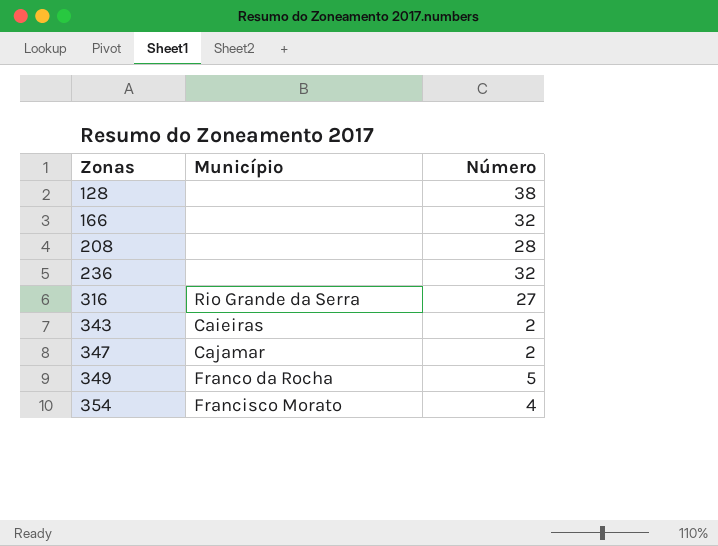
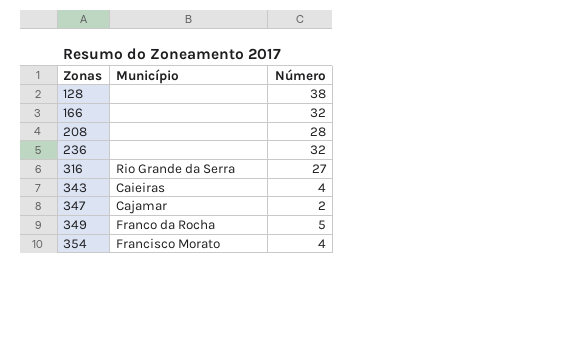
343 | Número: 2 -> 4

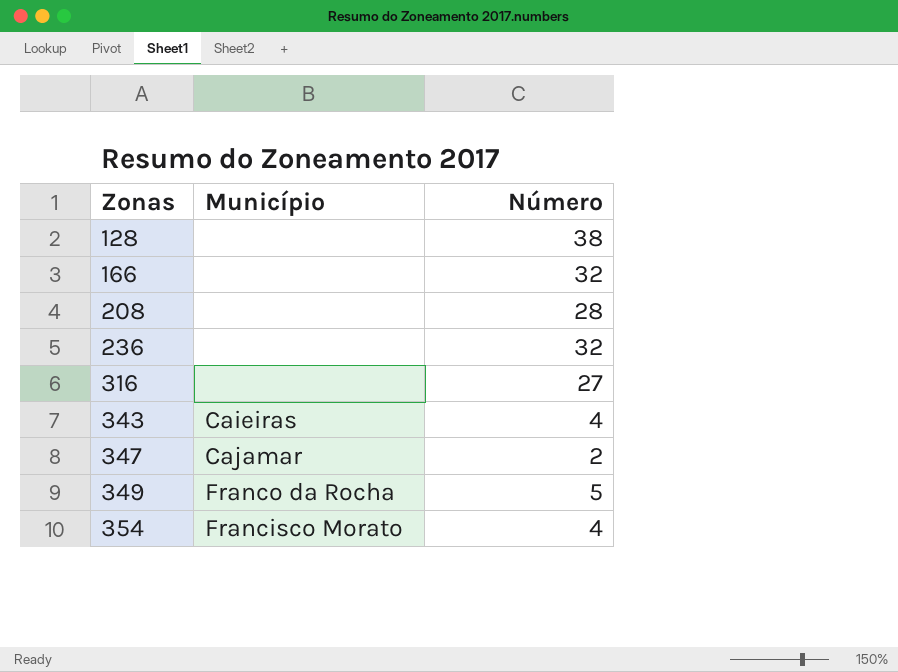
316 | Município: Rio Grande da Serra -> none

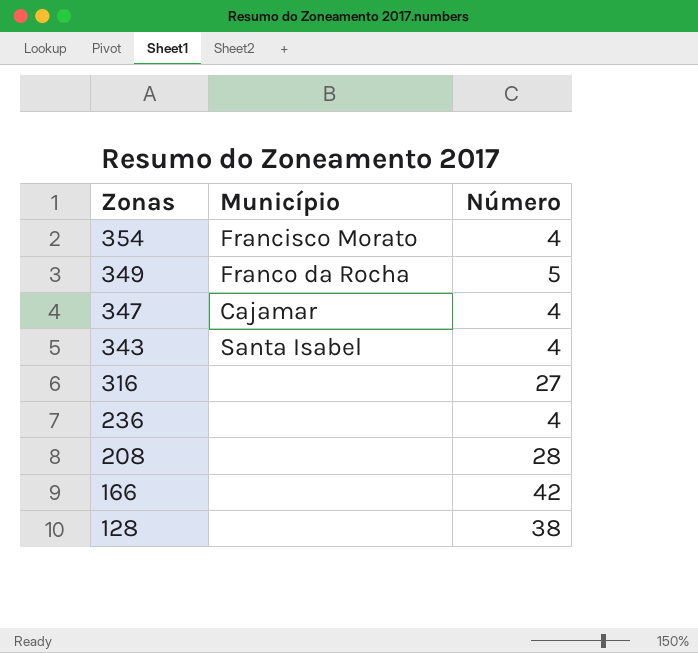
row order: Zonas ascending -> Zonas descending
347 | Número: 2 -> 4
343 | Município: Caieiras -> Santa Isabel
236 | Número: 32 -> 4
166 | Número: 32 -> 42

